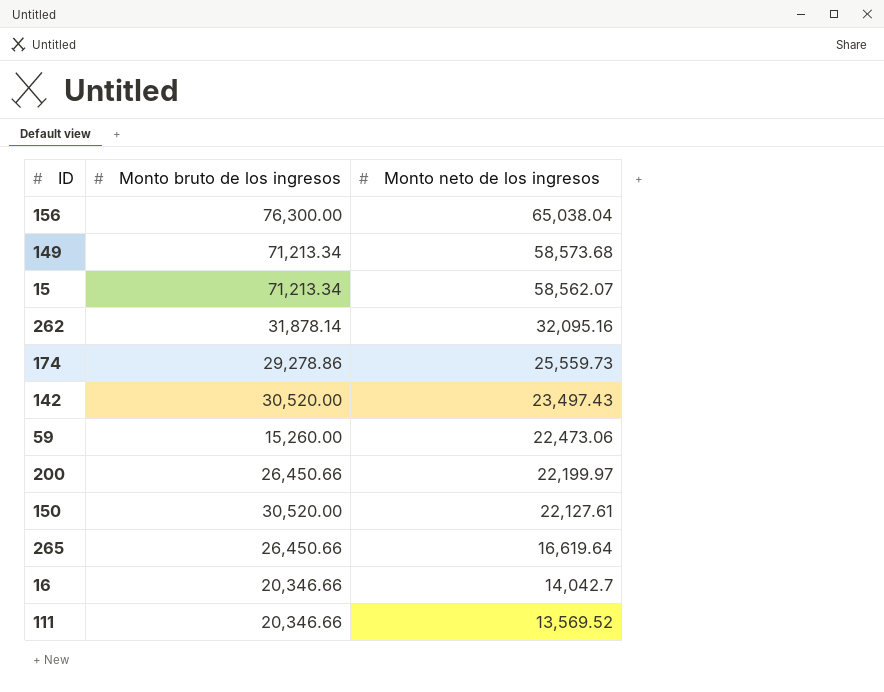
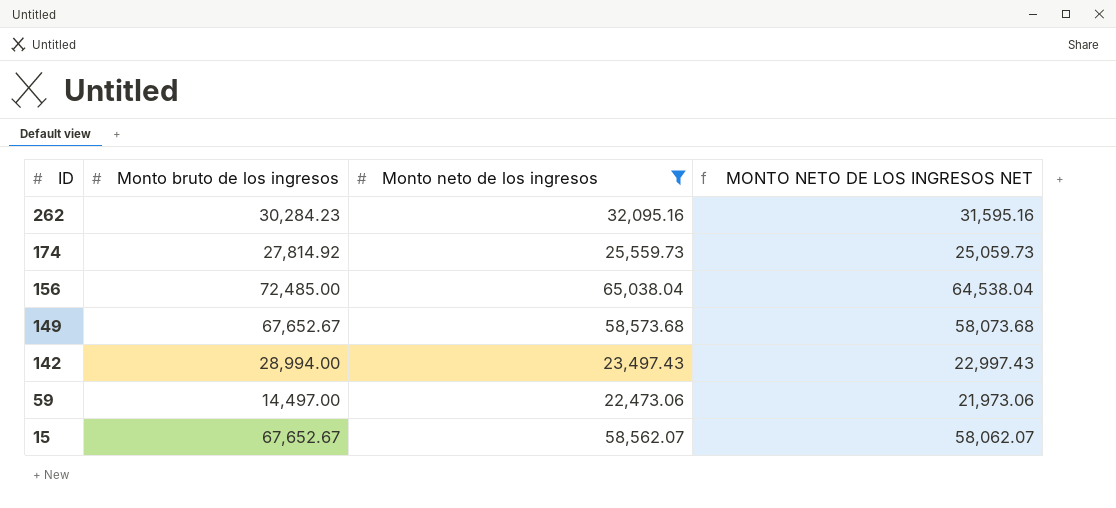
filter: none -> Monto neto de los ingresos >= 22,473.06
row order: Monto neto de los ingresos descending -> ID descending
column MONTO NETO DE LOS INGRESOS NET | formula: none -> [Monto neto de los ingresos] - 500
262 | Monto bruto de los ingresos: 31,878.14 -> 30,284.23
174 | Monto bruto de los ingresos: 29,278.86 -> 27,814.92
156 | Monto bruto de los ingresos: 76,300.00 -> 72,485.00
149 | Monto bruto de los ingresos: 71,213.34 -> 67,652.67
142 | Monto bruto de los ingresos: 30,520.00 -> 28,994.00
59 | Monto bruto de los ingresos: 15,260.00 -> 14,497.00
15 | Monto bruto de los ingresos: 71,213.34 -> 67,652.67

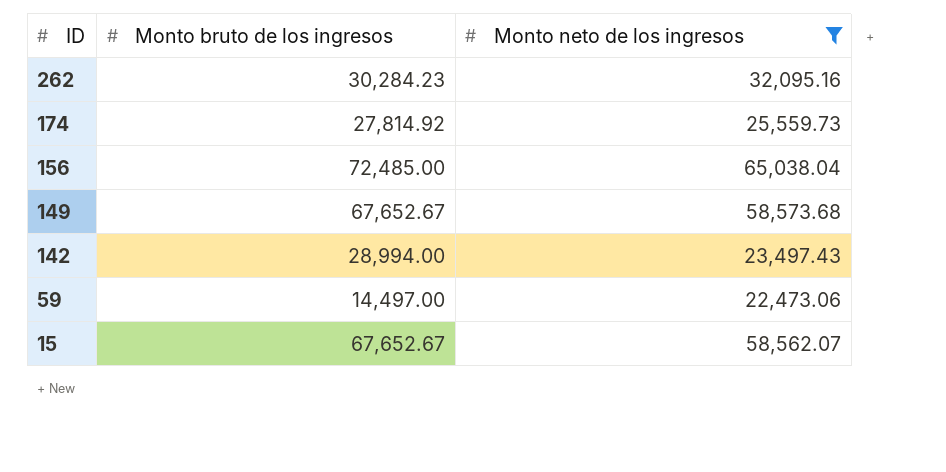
column MONTO NETO DE LOS INGRESOS NET | formula: [Monto neto de los ingresos] - 500 -> none

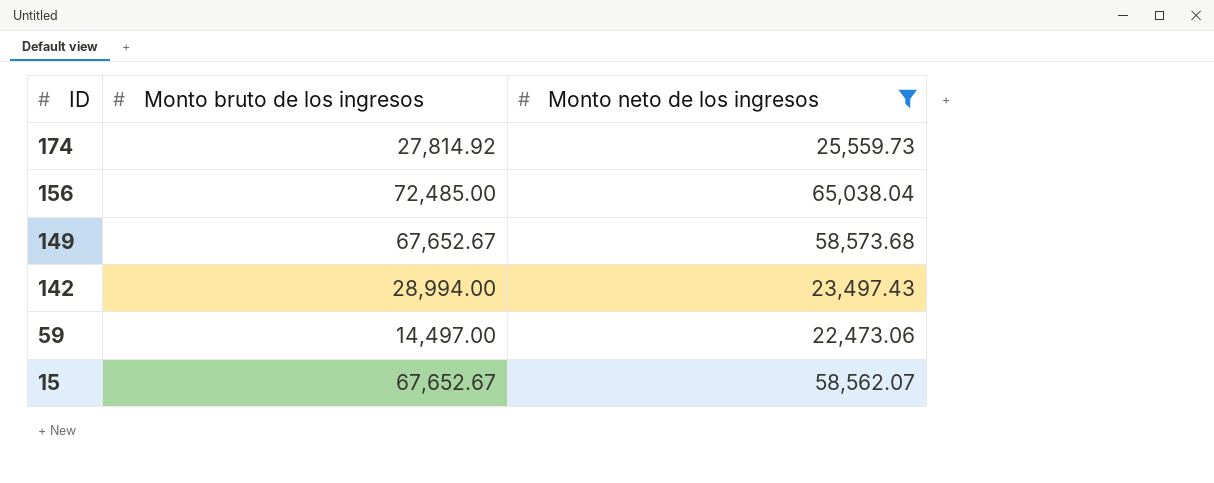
row 262: 30,284.23 | 32,095.16 -> none

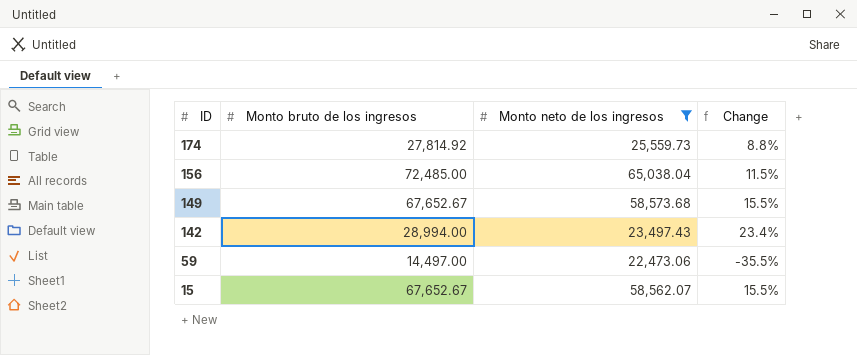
column Change | formula: none -> ([Monto bruto de los ingresos] - [Monto neto de los ingresos]) / [Monto neto de los ingresos]

